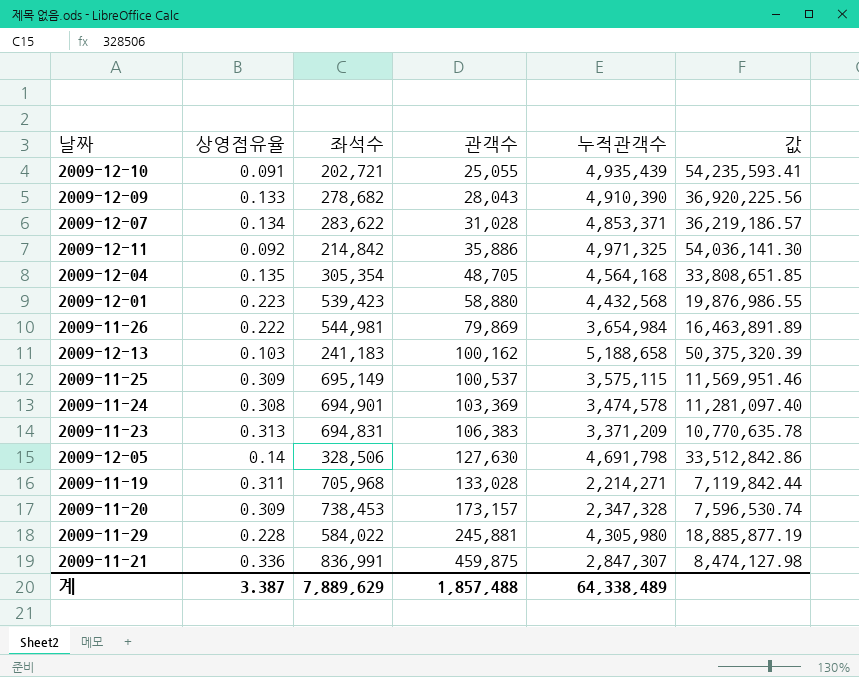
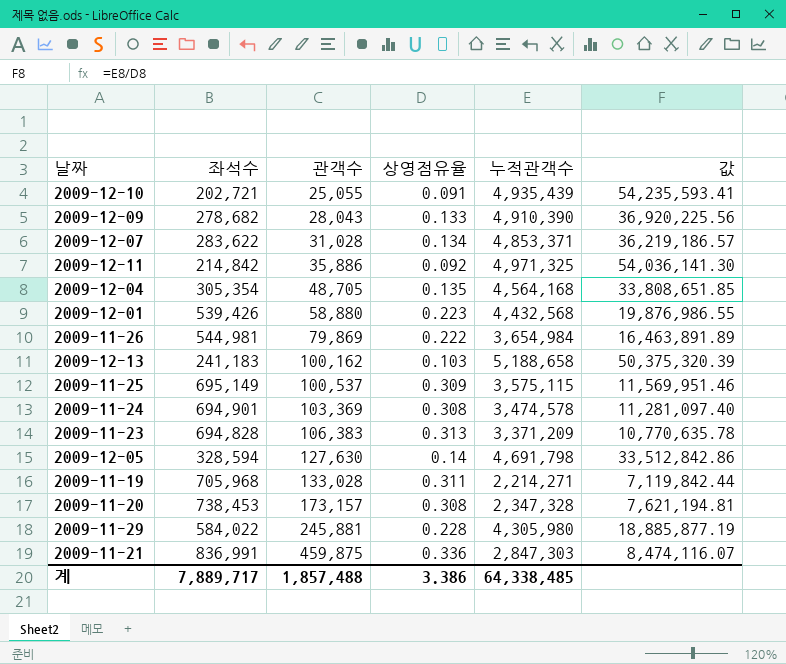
column 상영점유율 | position: 2 -> 4
2009-12-01 | 좌석수: 539,423 -> 539,426
2009-11-23 | 좌석수: 694,831 -> 694,828
2009-12-05 | 좌석수: 328,506 -> 328,594
2009-11-20 | 상영점유율: 0.309 -> 0.308
2009-11-20 | 값: 7,596,530.74 -> 7,621,194.81
2009-11-21 | 누적관객수: 2,847,307 -> 2,847,303
2009-11-21 | 값: 8,474,127.98 -> 8,474,116.07
계 | 좌석수: 7,889,629 -> 7,889,717
계 | 상영점유율: 3.387 -> 3.386
계 | 누적관객수: 64,338,489 -> 64,338,485

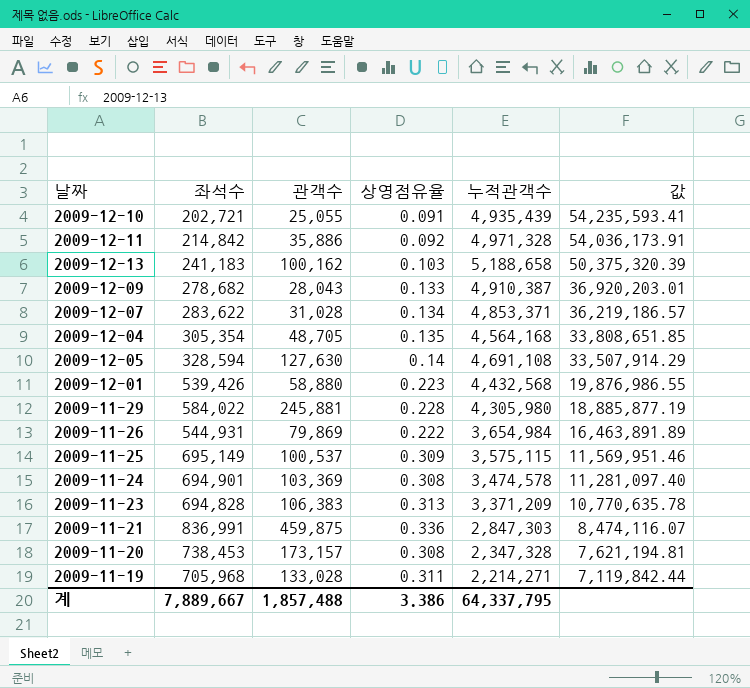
row order: 관객수 ascending -> 값 descending
2009-12-11 | 누적관객수: 4,971,325 -> 4,971,328
2009-12-11 | 값: 54,036,141.30 -> 54,036,173.91
2009-12-09 | 누적관객수: 4,910,390 -> 4,910,387
2009-12-09 | 값: 36,920,225.56 -> 36,920,203.01
2009-12-05 | 누적관객수: 4,691,798 -> 4,691,108
2009-12-05 | 값: 33,512,842.86 -> 33,507,914.29
2009-11-26 | 좌석수: 544,981 -> 544,931
계 | 좌석수: 7,889,717 -> 7,889,667
계 | 누적관객수: 64,338,485 -> 64,337,795

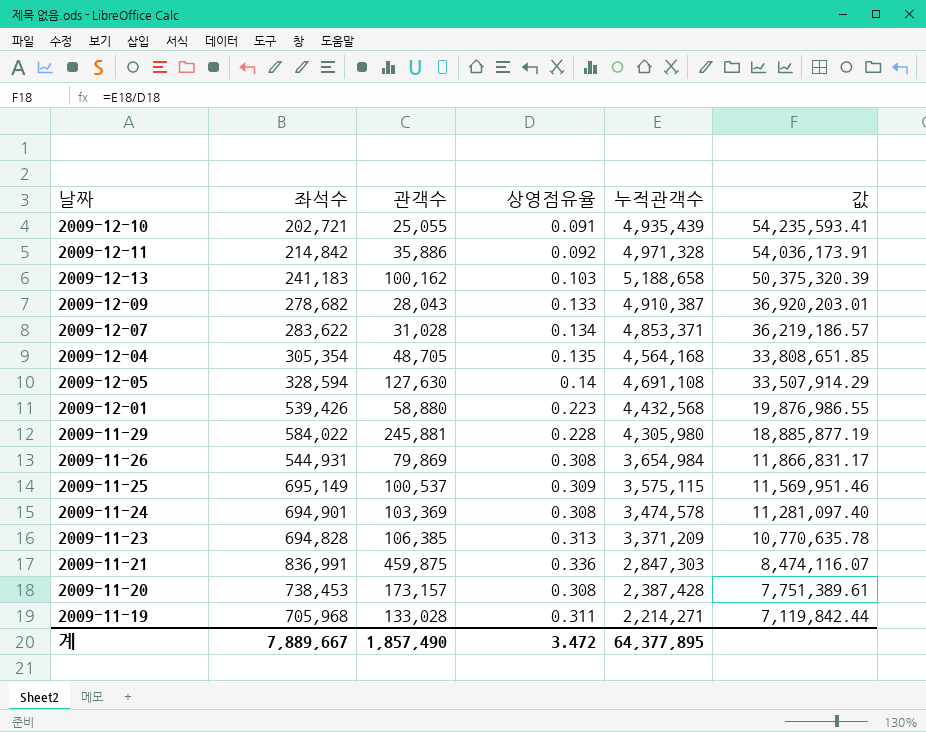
2009-11-26 | 상영점유율: 0.222 -> 0.308
2009-11-26 | 값: 16,463,891.89 -> 11,866,831.17
2009-11-23 | 관객수: 106,383 -> 106,385
2009-11-20 | 누적관객수: 2,347,328 -> 2,387,428
2009-11-20 | 값: 7,621,194.81 -> 7,751,389.61
계 | 관객수: 1,857,488 -> 1,857,490
계 | 상영점유율: 3.386 -> 3.472
계 | 누적관객수: 64,337,795 -> 64,377,895

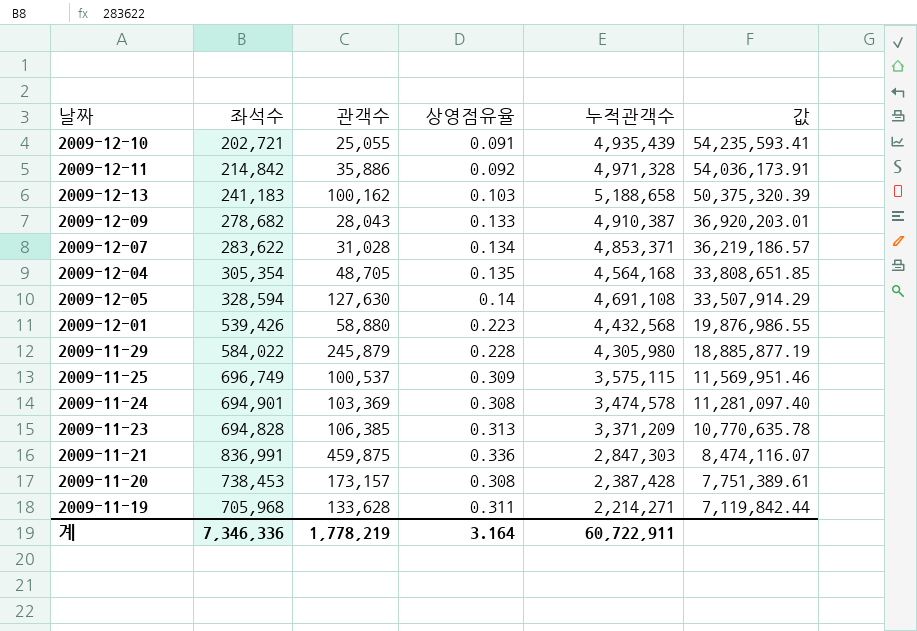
row 2009-11-26: 544,931 | 79,869 | 0.308 | 3,654,984 | 11,866,831.17 -> none
2009-11-29 | 관객수: 245,881 -> 245,879
2009-11-25 | 좌석수: 695,149 -> 696,749
2009-11-19 | 관객수: 133,028 -> 133,628
계 | 좌석수: 7,889,667 -> 7,346,336
계 | 관객수: 1,857,490 -> 1,778,219
계 | 상영점유율: 3.472 -> 3.164
계 | 누적관객수: 64,377,895 -> 60,722,911

